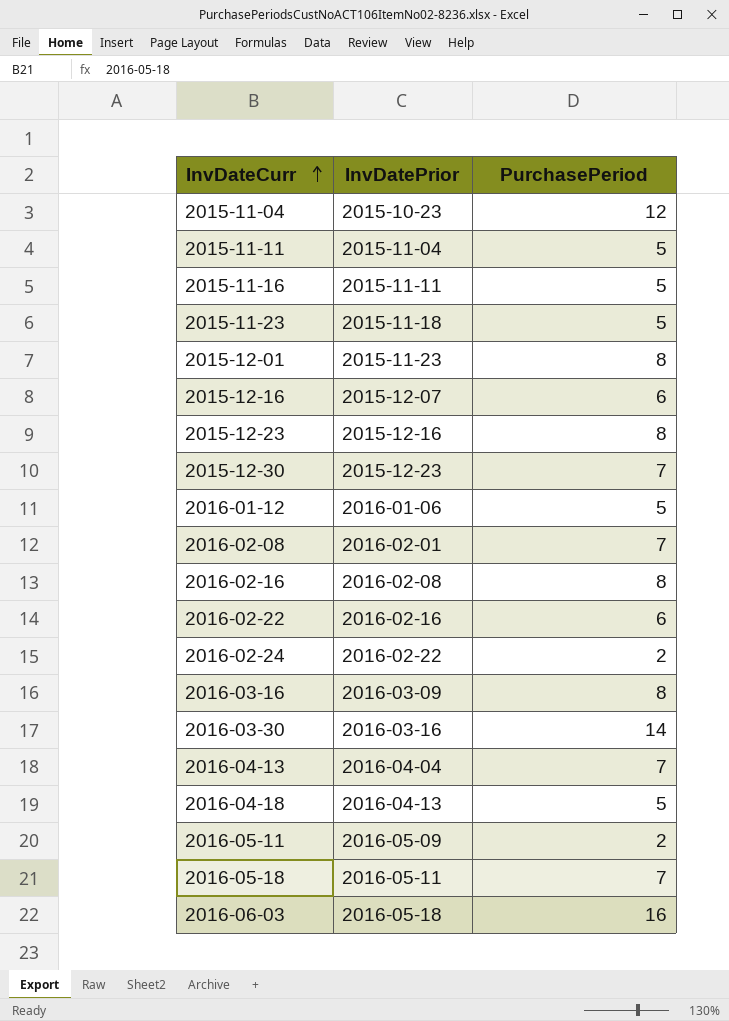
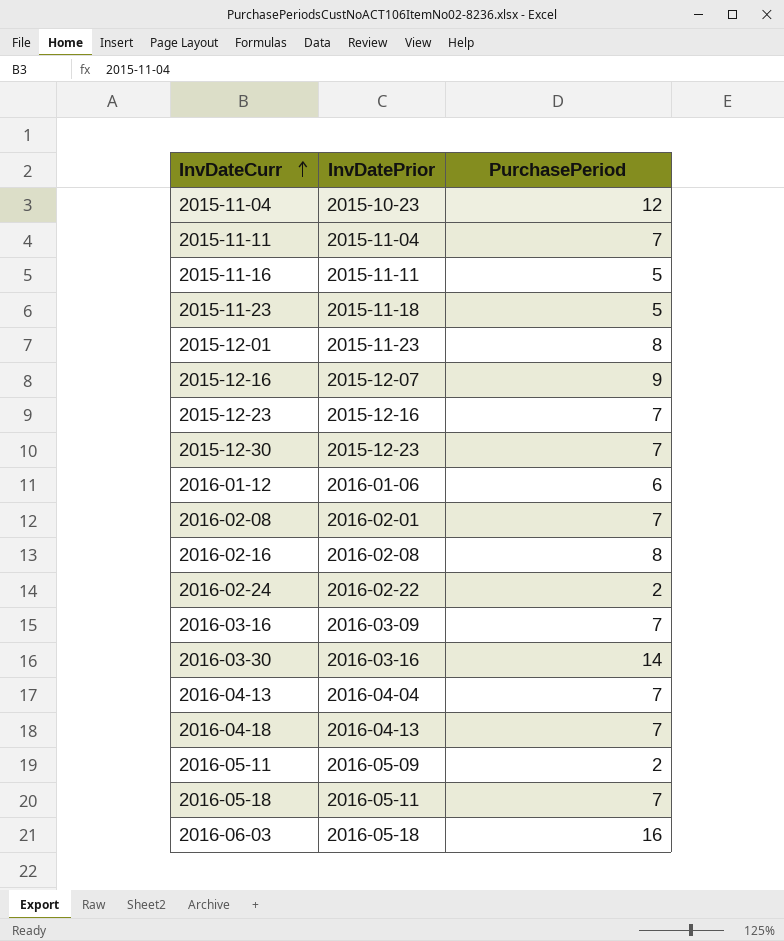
row 2016-02-22: 2016-02-16 | 6 -> none
2015-11-11 | PurchasePeriod: 5 -> 7
2015-12-16 | PurchasePeriod: 6 -> 9
2015-12-23 | PurchasePeriod: 8 -> 7
2016-01-12 | PurchasePeriod: 5 -> 6
2016-03-16 | PurchasePeriod: 8 -> 7
2016-04-18 | PurchasePeriod: 5 -> 7

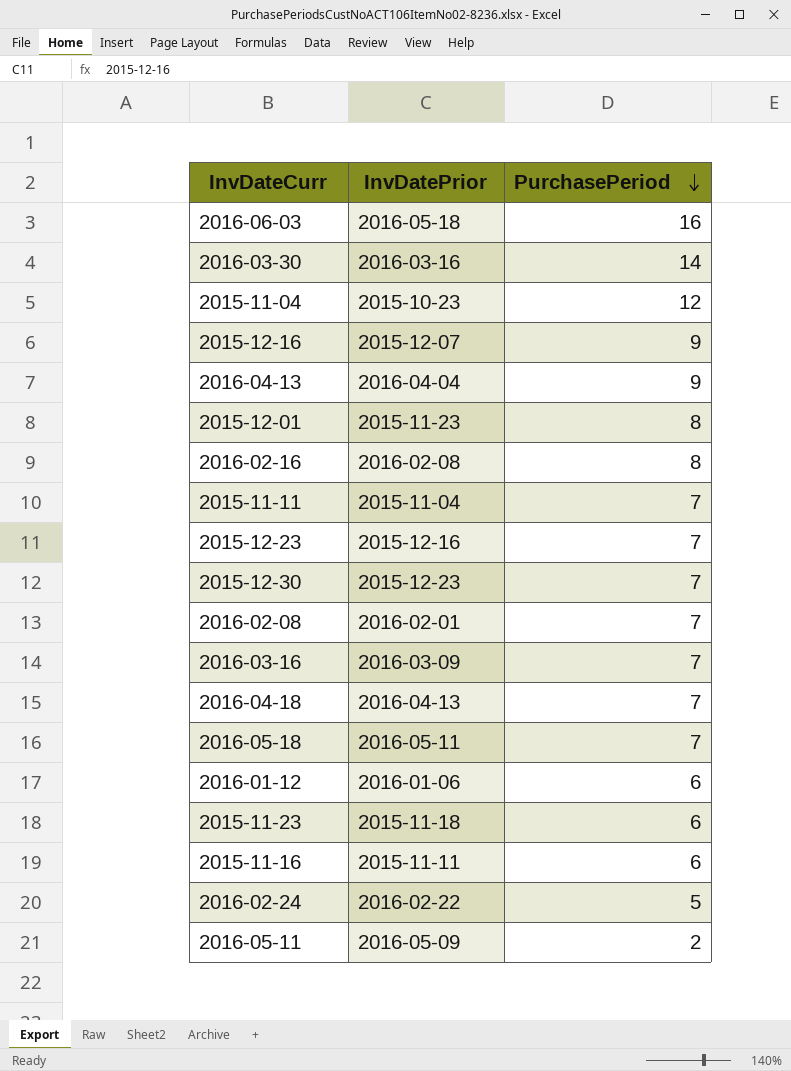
row order: InvDateCurr ascending -> PurchasePeriod descending
2016-04-13 | PurchasePeriod: 7 -> 9
2015-11-23 | PurchasePeriod: 5 -> 6
2015-11-16 | PurchasePeriod: 5 -> 6
2016-02-24 | PurchasePeriod: 2 -> 5

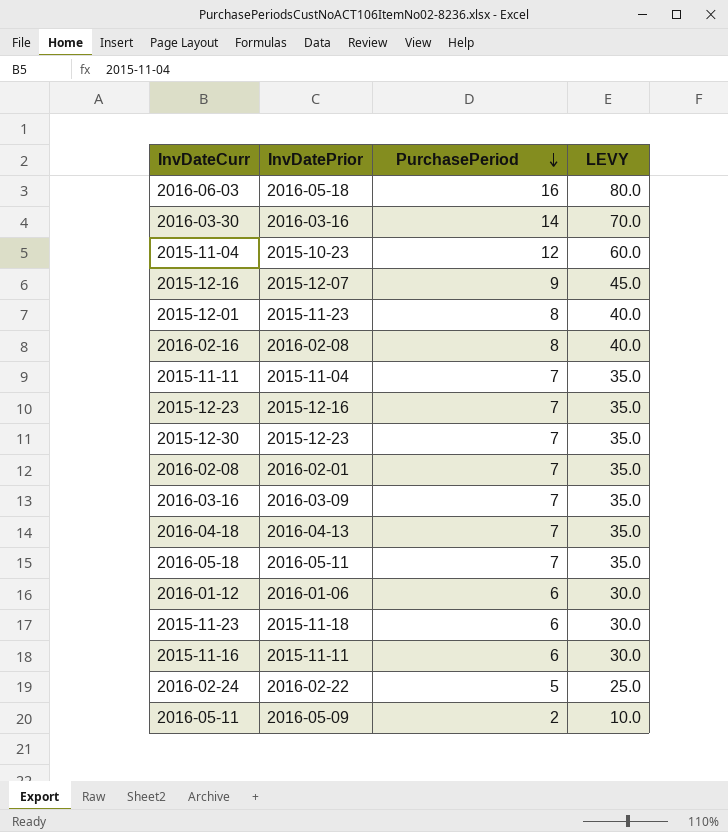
column LEVY | formula: none -> [PurchasePeriod] * 5
row 2016-04-13: 2016-04-04 | 9 -> none

